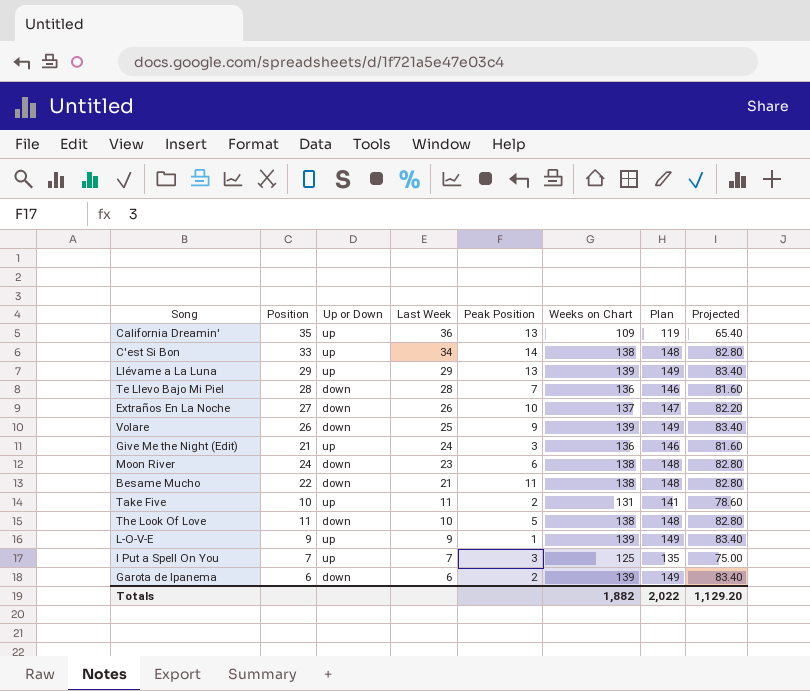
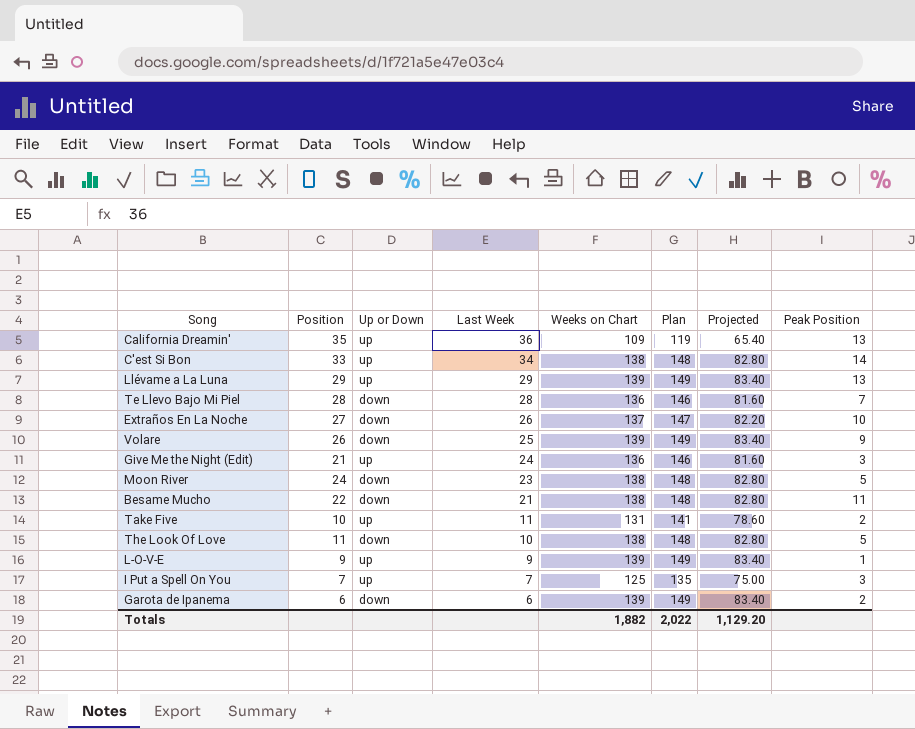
column Peak Position | position: 5 -> 8
Moon River | Peak Position: 6 -> 5

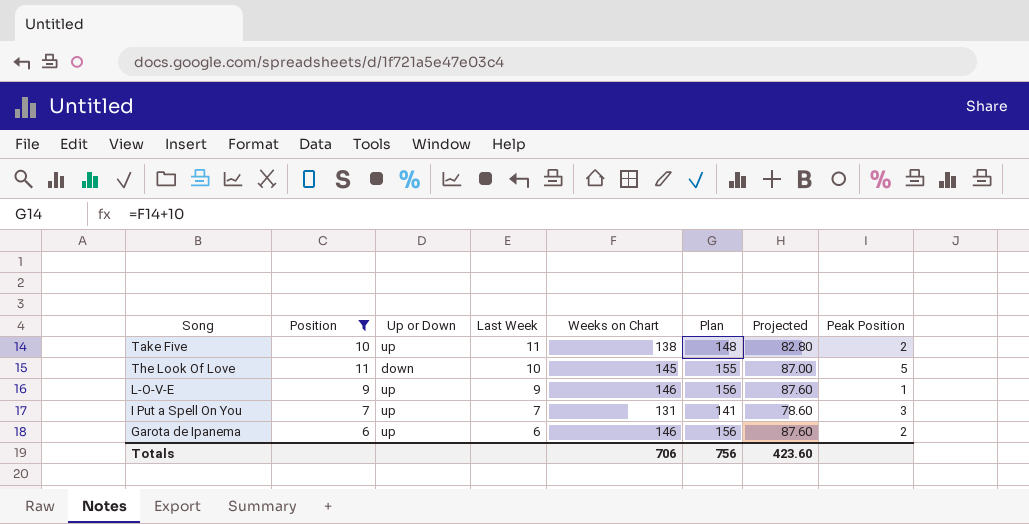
filter: none -> Position <= 11
Take Five | Weeks on Chart: 131 -> 138
Take Five | Plan: 141 -> 148
Take Five | Projected: 78.60 -> 82.80
The Look Of Love | Weeks on Chart: 138 -> 145
The Look Of Love | Plan: 148 -> 155
The Look Of Love | Projected: 82.80 -> 87.00
L-O-V-E | Weeks on Chart: 139 -> 146
L-O-V-E | Plan: 149 -> 156
L-O-V-E | Projected: 83.40 -> 87.60
I Put a Spell On You | Weeks on Chart: 125 -> 131
I Put a Spell On You | Plan: 135 -> 141
I Put a Spell On You | Projected: 75.00 -> 78.60
Garota de Ipanema | Up or Down: down -> up
Garota de Ipanema | Weeks on Chart: 139 -> 146
Garota de Ipanema | Plan: 149 -> 156
Garota de Ipanema | Projected: 83.40 -> 87.60
Totals | Weeks on Chart: 1,882 -> 706
Totals | Plan: 2,022 -> 756
Totals | Projected: 1,129.20 -> 423.60

